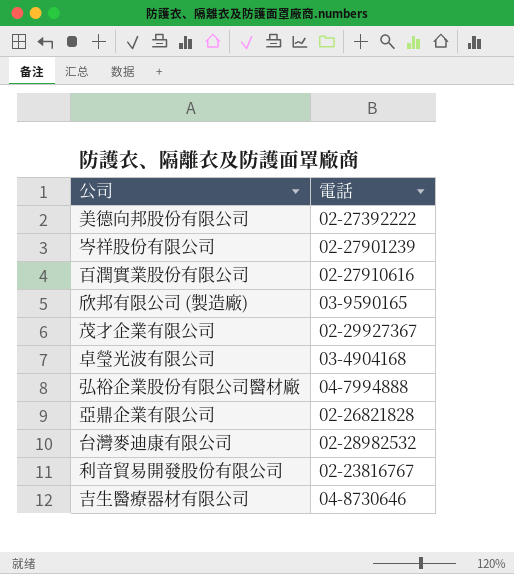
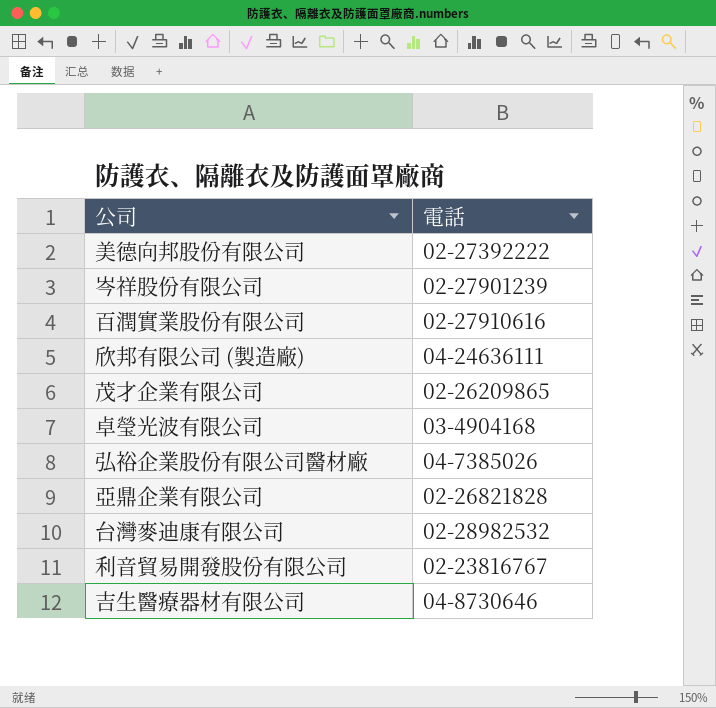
欣邦有限公司 (製造廠) | 電話: 03-9590165 -> 04-24636111
茂才企業有限公司 | 電話: 02-29927367 -> 02-26209865
弘裕企業股份有限公司醫材廠 | 電話: 04-7994888 -> 04-7385026

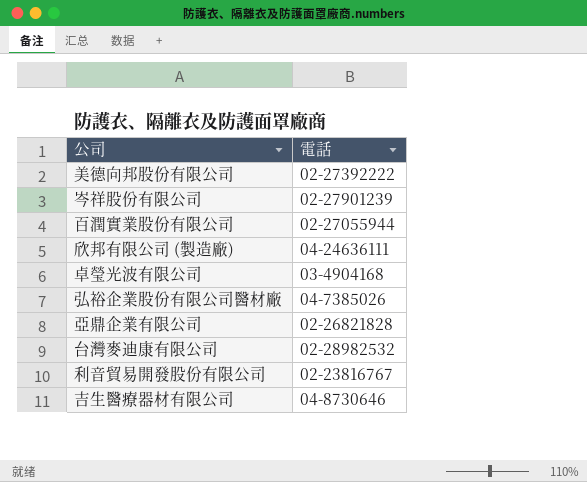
row 茂才企業有限公司: 02-26209865 -> none
百潤實業股份有限公司 | 電話: 02-27910616 -> 02-27055944

